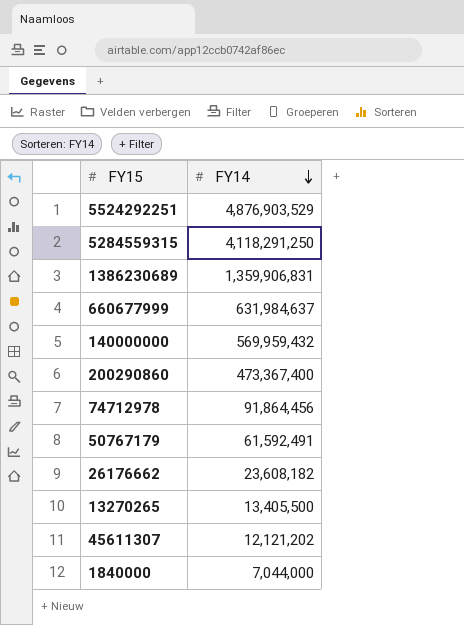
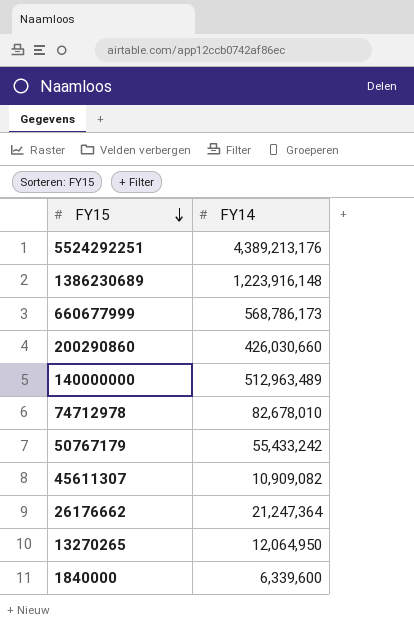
row order: FY14 descending -> FY15 descending
row 5284559315: 4,118,291,250 -> none
5524292251 | FY14: 4,876,903,529 -> 4,389,213,176
1386230689 | FY14: 1,359,906,831 -> 1,223,916,148
660677999 | FY14: 631,984,637 -> 568,786,173
200290860 | FY14: 473,367,400 -> 426,030,660
140000000 | FY14: 569,959,432 -> 512,963,489
74712978 | FY14: 91,864,456 -> 82,678,010
50767179 | FY14: 61,592,491 -> 55,433,242
45611307 | FY14: 12,121,202 -> 10,909,082
26176662 | FY14: 23,608,182 -> 21,247,364
13270265 | FY14: 13,405,500 -> 12,064,950
1840000 | FY14: 7,044,000 -> 6,339,600

